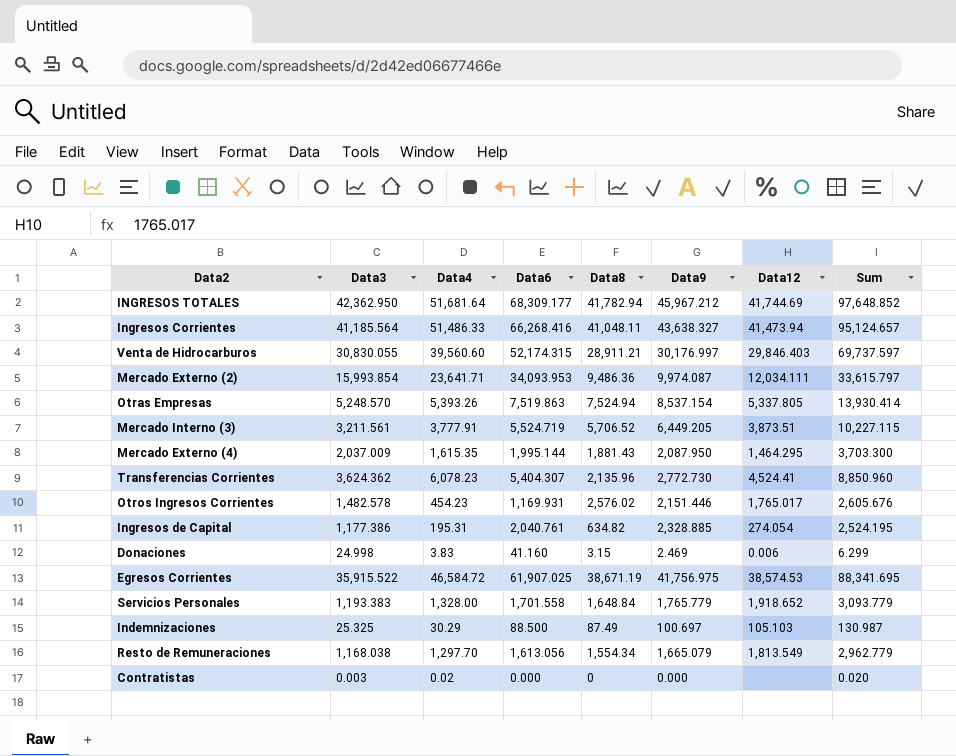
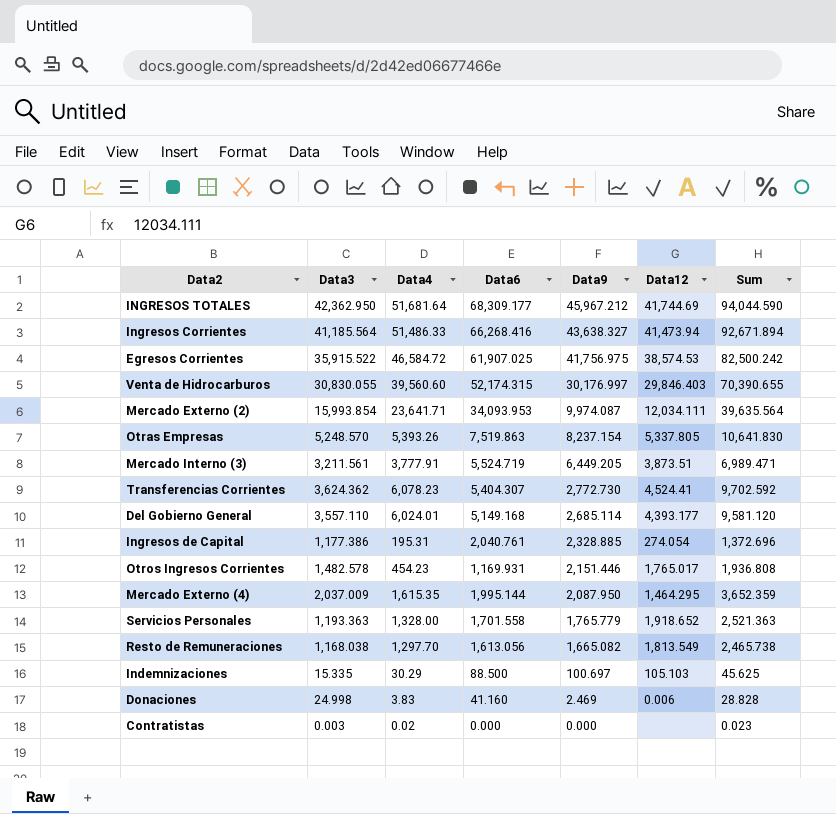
row order: none -> Data9 descending
column Data8 | position: 5 -> none
column Sum | formula: [Data4] + [Data9] -> [Data3] + [Data4]
Otras Empresas | Data9: 8,537.154 -> 8,237.154
row Del Gobierno General: none -> 3,557.110 | 6,024.01 | 5,149.168 | 2,685.114 | 4,393.177 | 9,581.120
Servicios Personales | Data3: 1,193.383 -> 1,193.363
Resto de Remuneraciones | Data9: 1,665.079 -> 1,665.082
Indemnizaciones | Data3: 25.325 -> 15.335

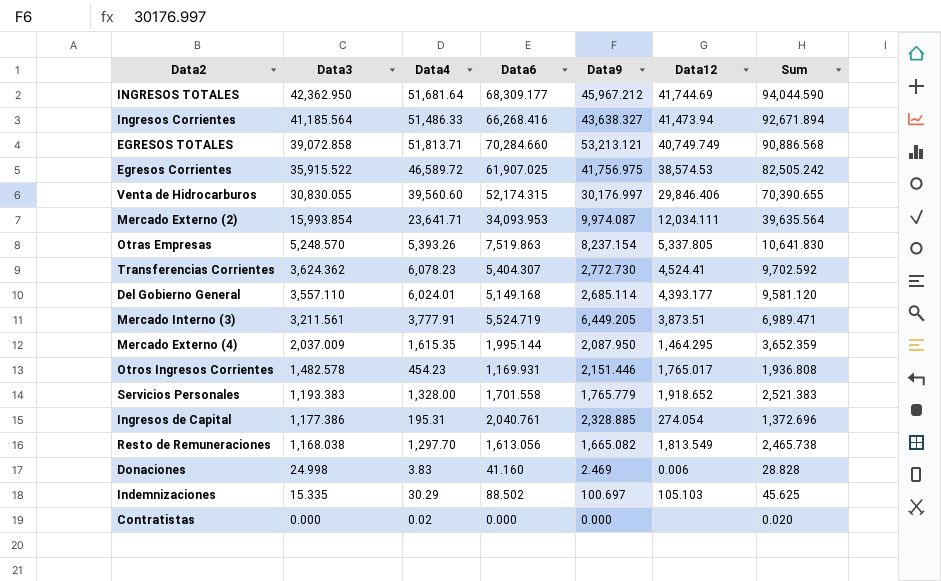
row order: Data9 descending -> Data3 descending
row EGRESOS TOTALES: none -> 39,072.858 | 51,813.71 | 70,284.660 | 53,213.121 | 40,749.749 | 90,886.568
Egresos Corrientes | Data4: 46,584.72 -> 46,589.72
Egresos Corrientes | Sum: 82,500.242 -> 82,505.242
Venta de Hidrocarburos | Data12: 29,846.403 -> 29,846.406
Servicios Personales | Data3: 1,193.363 -> 1,193.383
Servicios Personales | Sum: 2,521.363 -> 2,521.383
Indemnizaciones | Data6: 88.500 -> 88.502
Contratistas | Data3: 0.003 -> 0.000
Contratistas | Sum: 0.023 -> 0.020

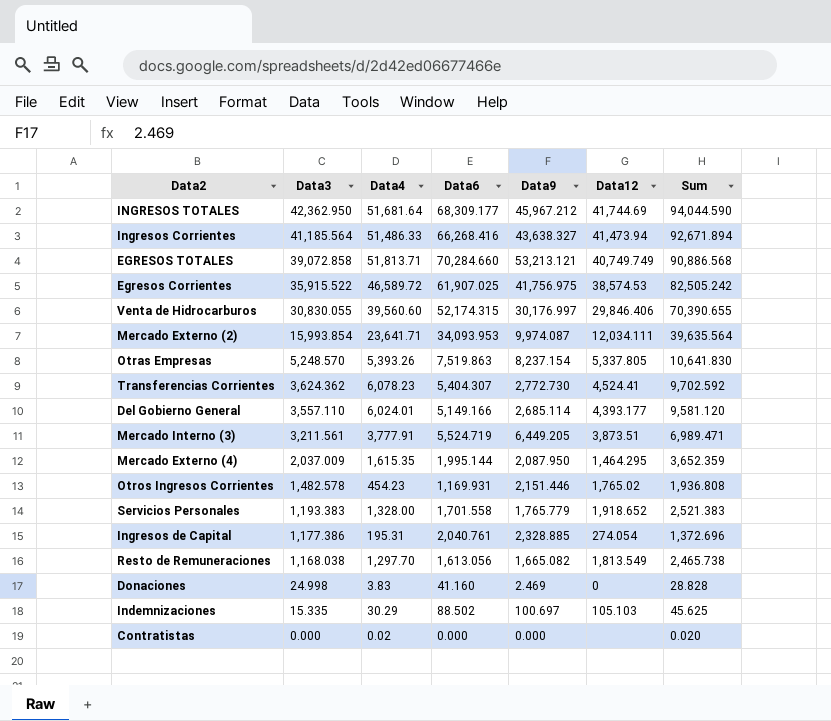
Del Gobierno General | Data6: 5,149.168 -> 5,149.166
Otros Ingresos Corrientes | Data12: 1,765.017 -> 1,765.02
Donaciones | Data12: 0.006 -> 0

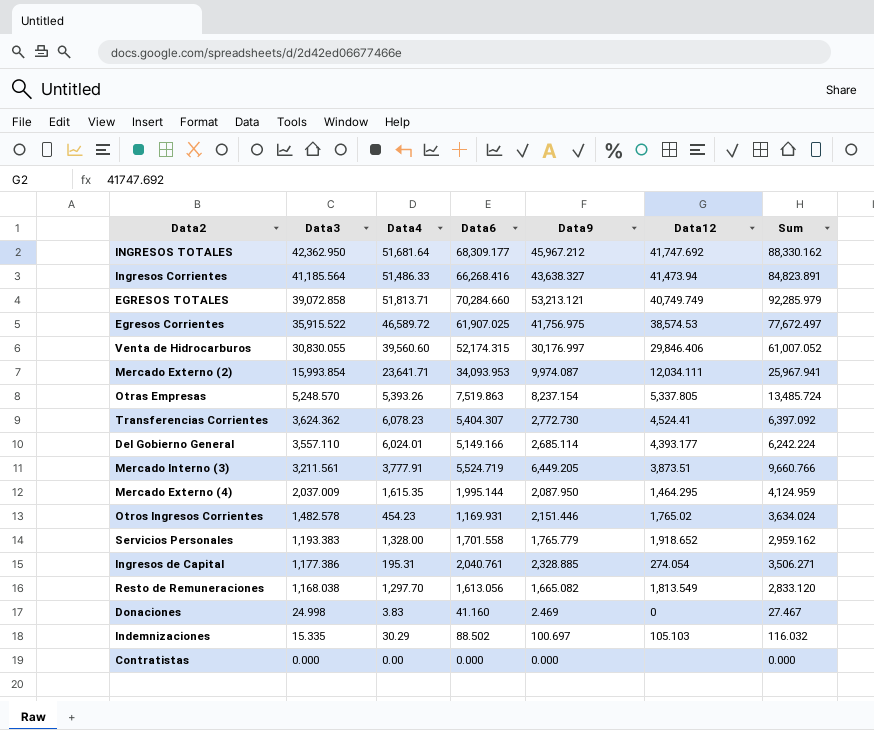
column Sum | formula: [Data3] + [Data4] -> [Data3] + [Data9]
INGRESOS TOTALES | Data12: 41,744.69 -> 41,747.692
Contratistas | Data4: 0.02 -> 0.00

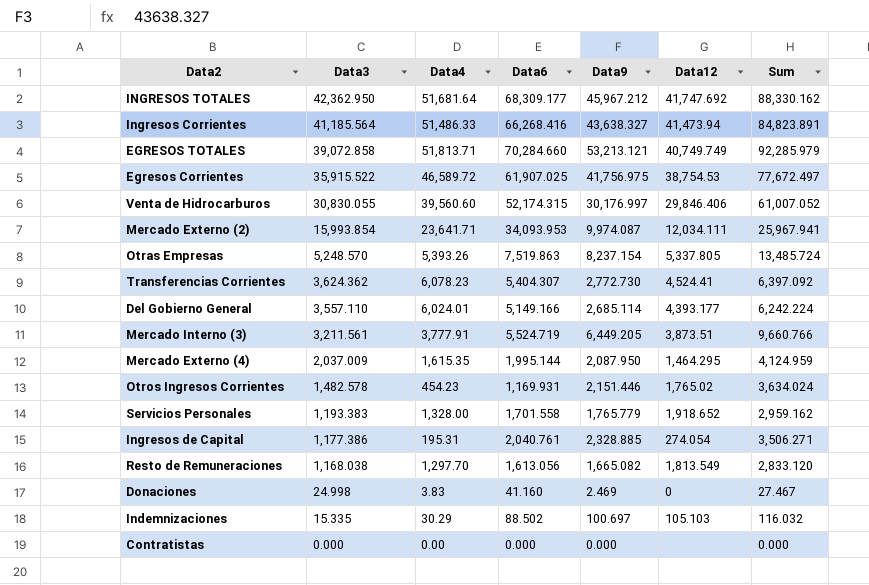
Egresos Corrientes | Data12: 38,574.53 -> 38,754.53

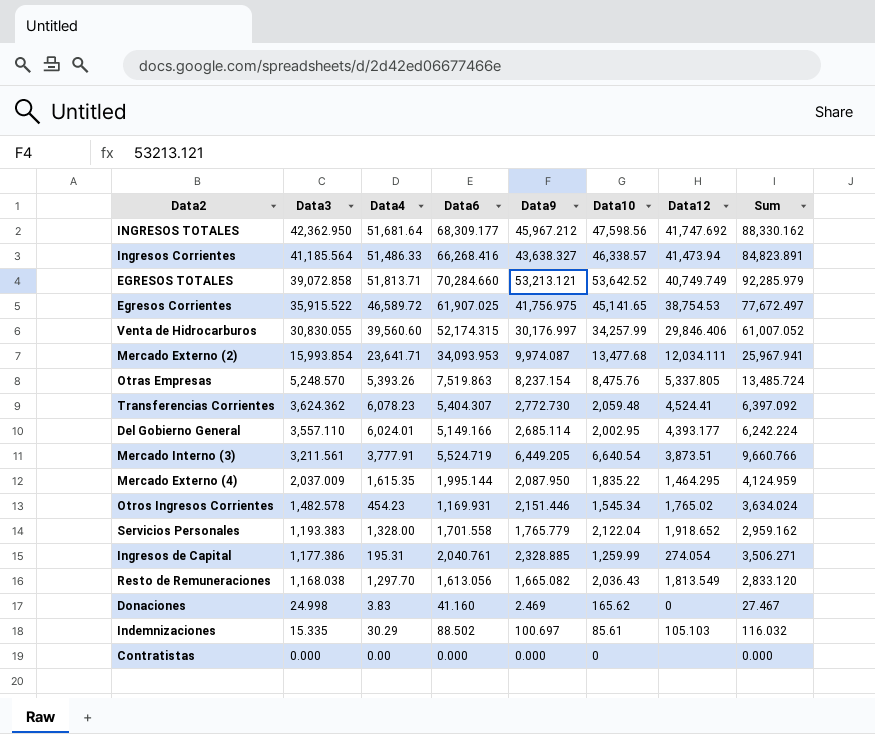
column Data10 | position: none -> 6

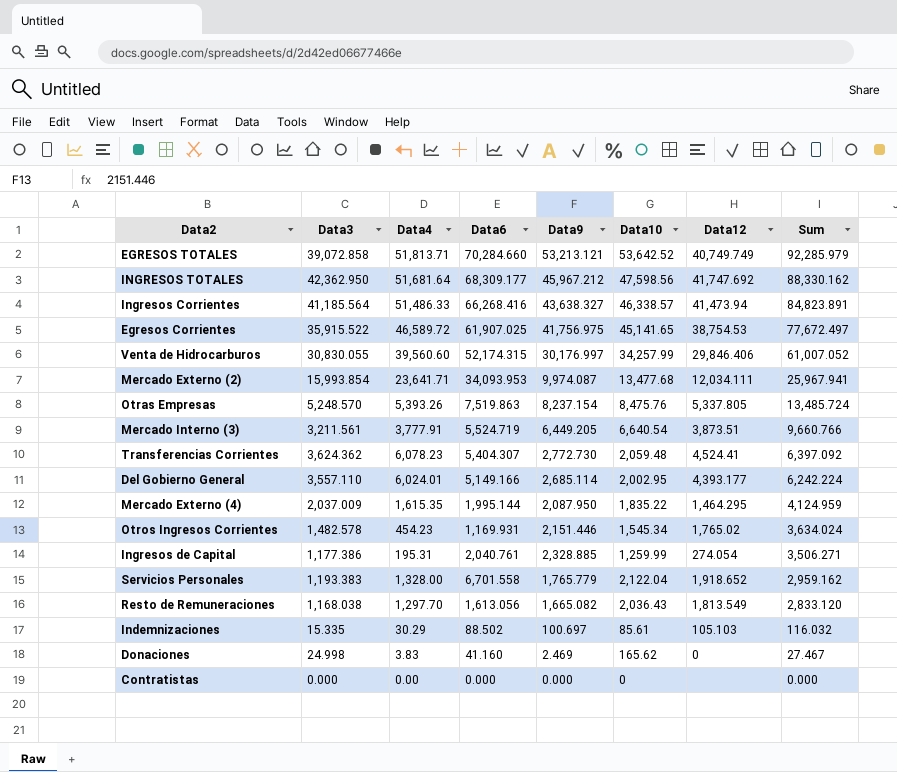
row order: Data3 descending -> Sum descending
Servicios Personales | Data6: 1,701.558 -> 6,701.558

